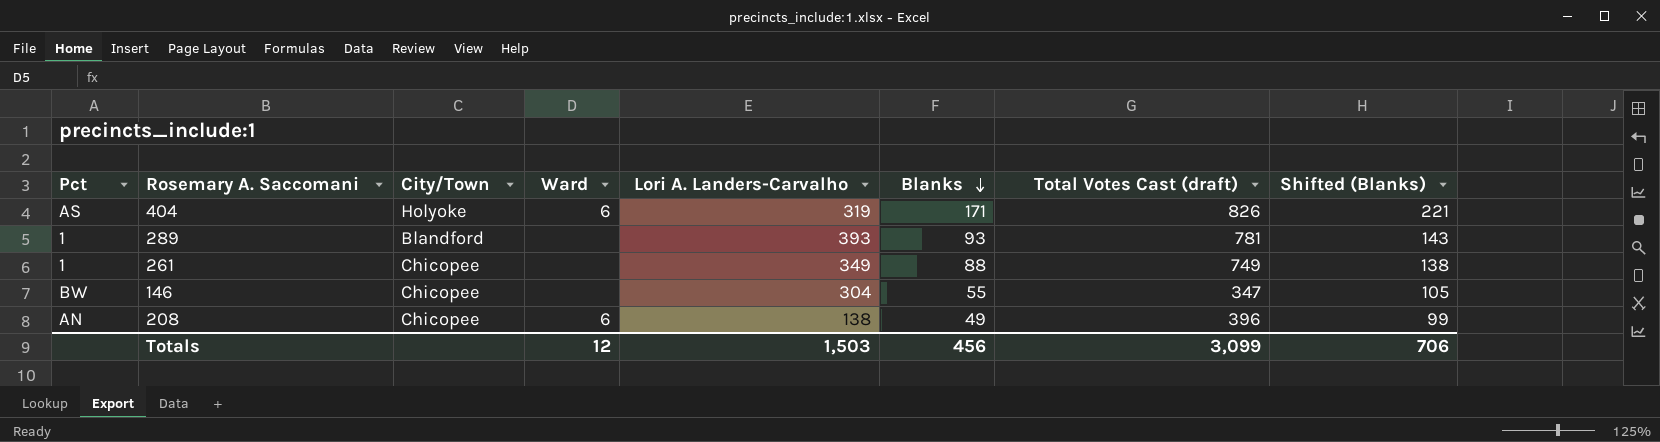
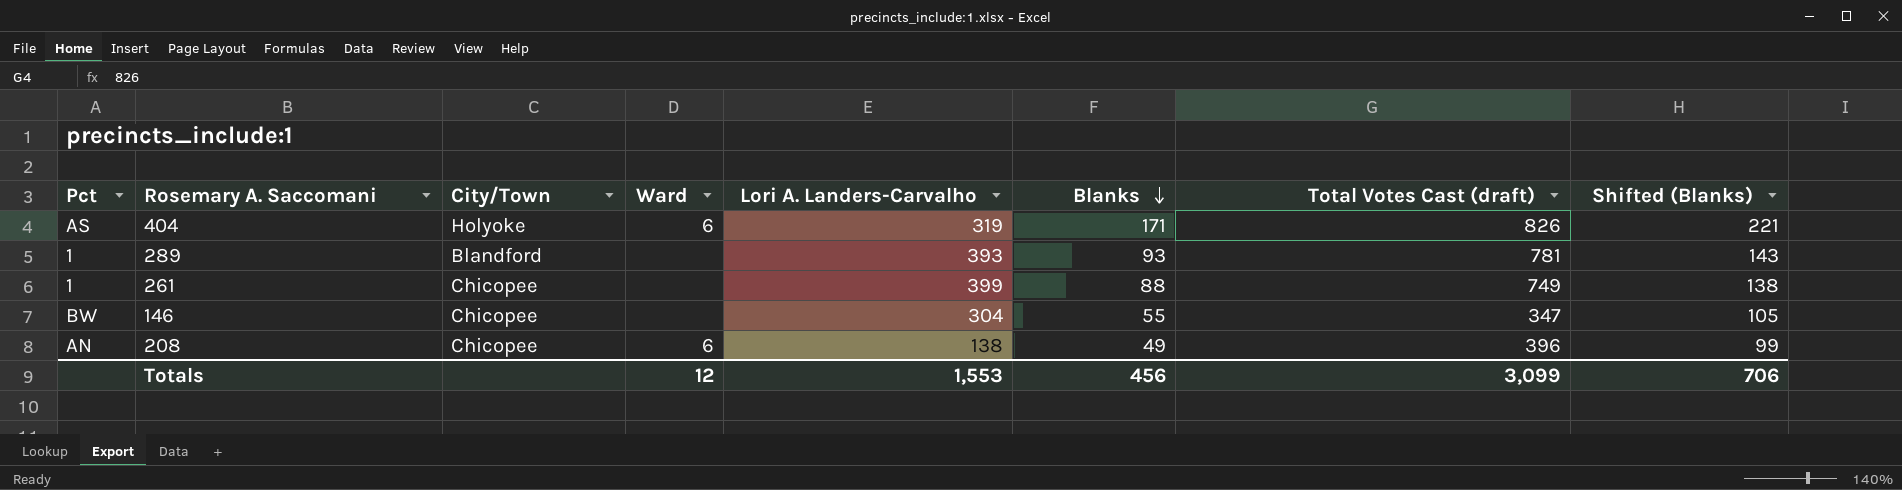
261 | Lori A. Landers-Carvalho: 349 -> 399
Totals | Lori A. Landers-Carvalho: 1,503 -> 1,553

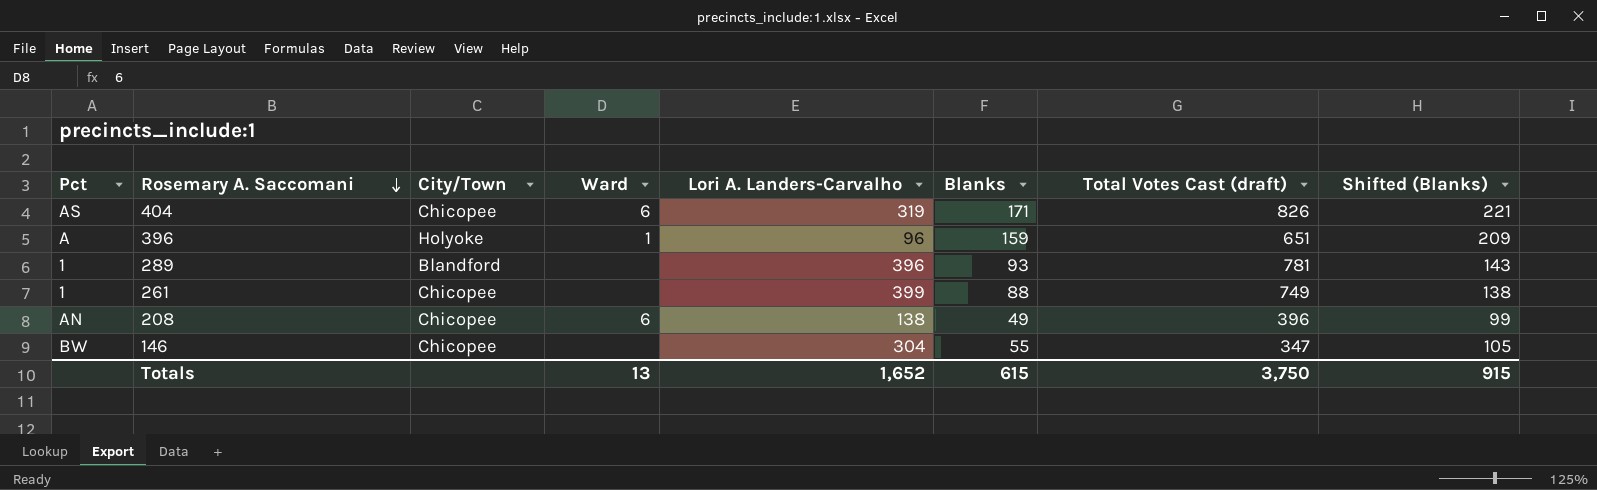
row order: Blanks descending -> Rosemary A. Saccomani descending
404 | City/Town: Holyoke -> Chicopee
row 396: none -> A | Holyoke | 1 | 96 | 159 | 651 | 209
289 | Lori A. Landers-Carvalho: 393 -> 396
Totals | Ward: 12 -> 13
Totals | Lori A. Landers-Carvalho: 1,553 -> 1,652
Totals | Blanks: 456 -> 615
Totals | Total Votes Cast (draft): 3,099 -> 3,750
Totals | Shifted (Blanks): 706 -> 915

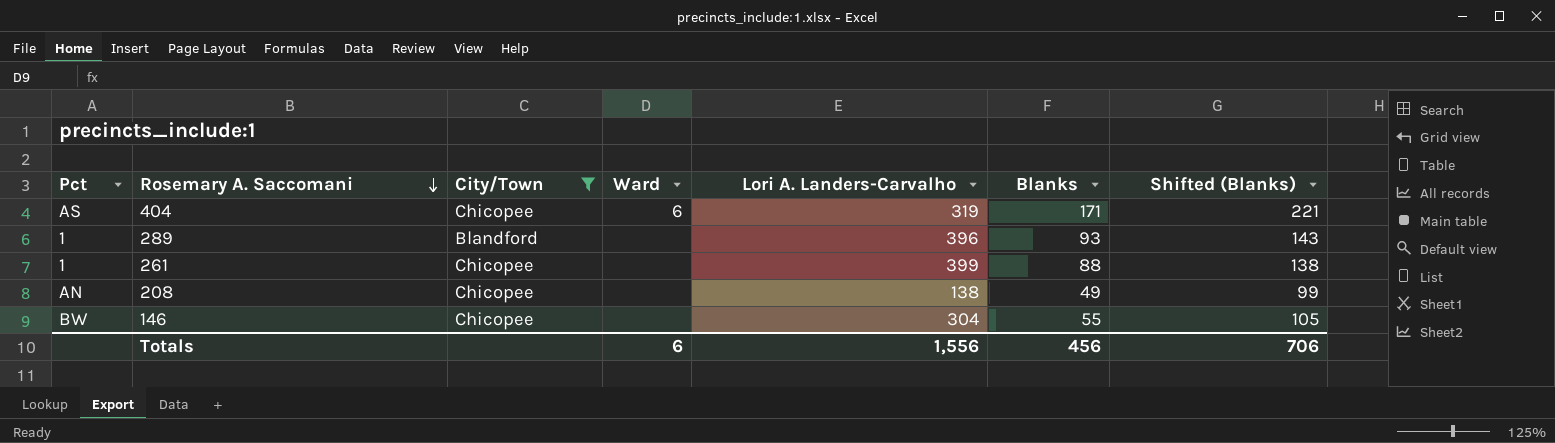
filter: none -> City/Town != Holyoke
column Total Votes Cast (draft) | position: 7 -> none
208 | Ward: 6 -> none
Totals | Ward: 13 -> 6
Totals | Lori A. Landers-Carvalho: 1,652 -> 1,556
Totals | Blanks: 615 -> 456
Totals | Shifted (Blanks): 915 -> 706

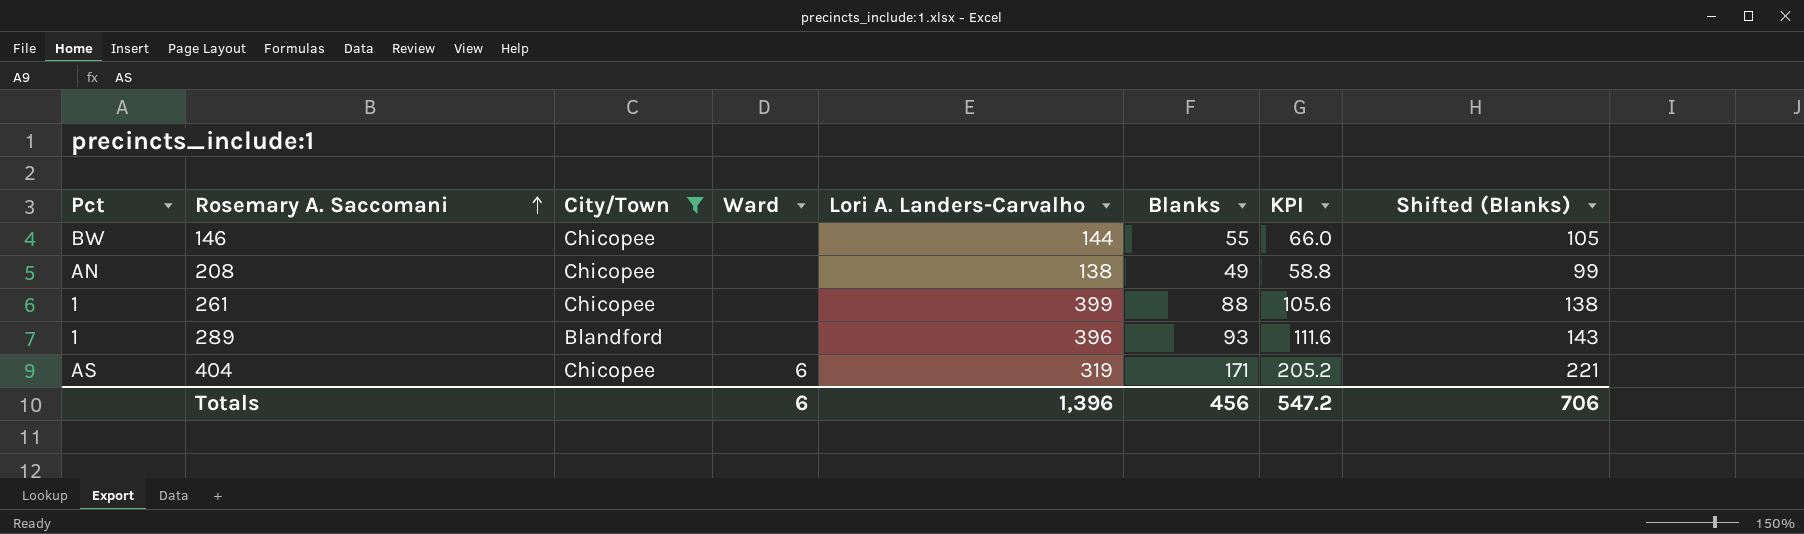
row order: Rosemary A. Saccomani descending -> Rosemary A. Saccomani ascending
column KPI | formula: none -> [Blanks] * 1.2
146 | Lori A. Landers-Carvalho: 304 -> 144
Totals | Lori A. Landers-Carvalho: 1,556 -> 1,396

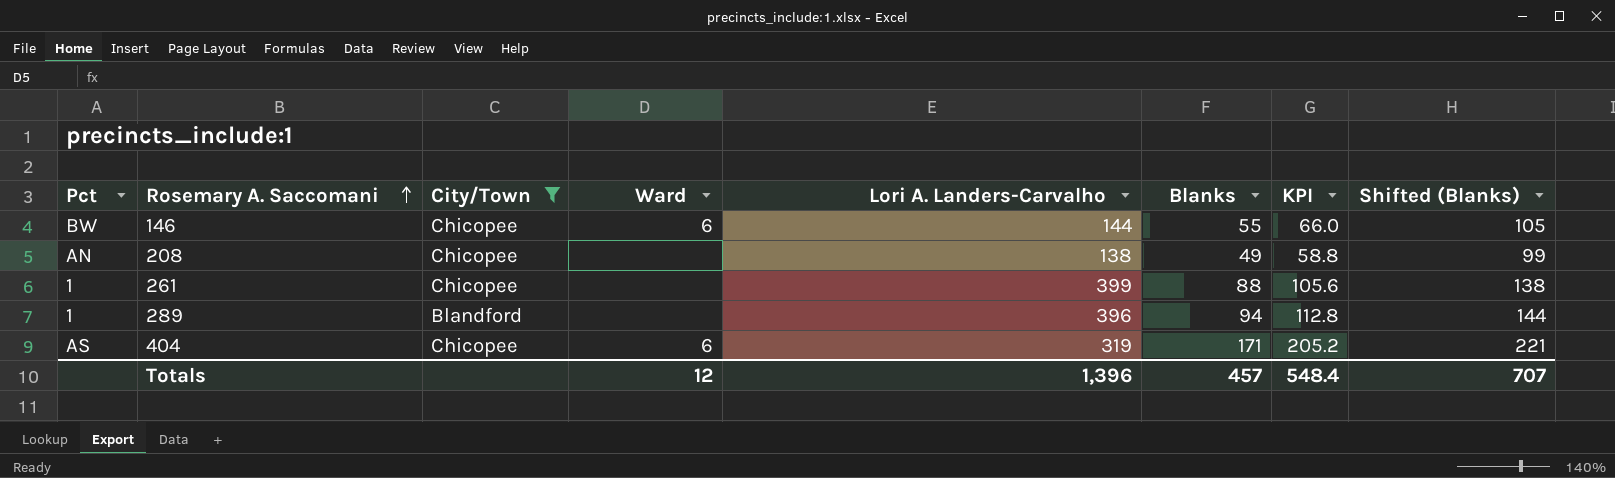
146 | Ward: none -> 6
289 | Blanks: 93 -> 94
289 | KPI: 111.6 -> 112.8
289 | Shifted (Blanks): 143 -> 144
Totals | Ward: 6 -> 12
Totals | Blanks: 456 -> 457
Totals | KPI: 547.2 -> 548.4
Totals | Shifted (Blanks): 706 -> 707

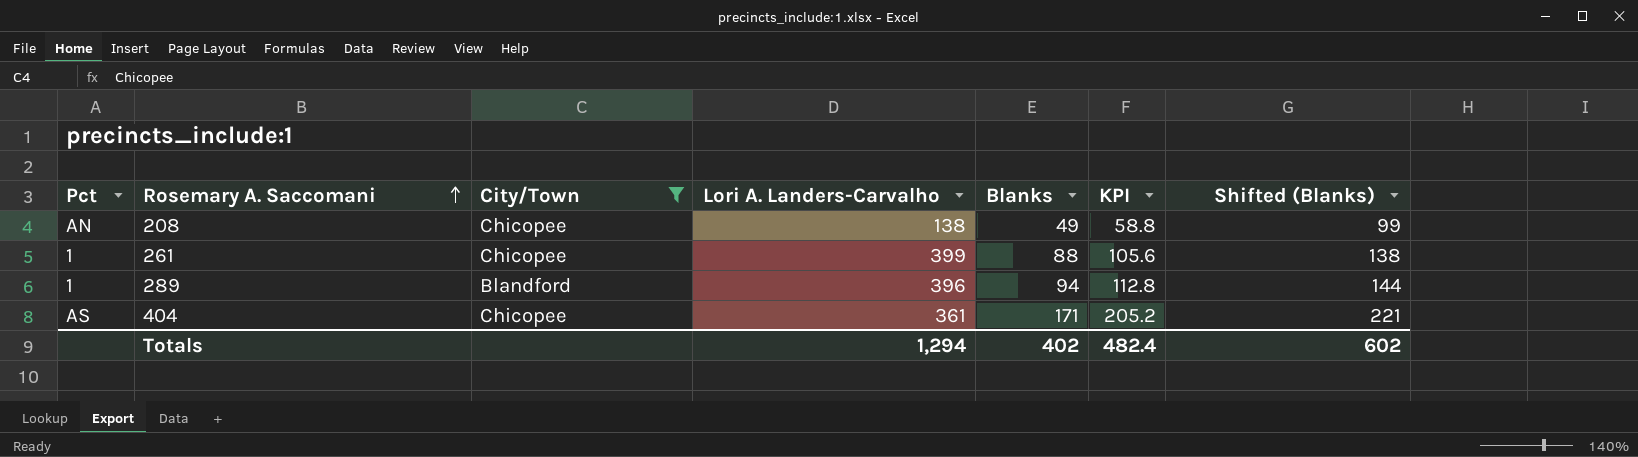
column Ward | position: 4 -> none
row 146: BW | Chicopee | 6 | 144 | 55 | 66.0 | 105 -> none
404 | Lori A. Landers-Carvalho: 319 -> 361
Totals | Lori A. Landers-Carvalho: 1,396 -> 1,294
Totals | Blanks: 457 -> 402
Totals | KPI: 548.4 -> 482.4
Totals | Shifted (Blanks): 707 -> 602

